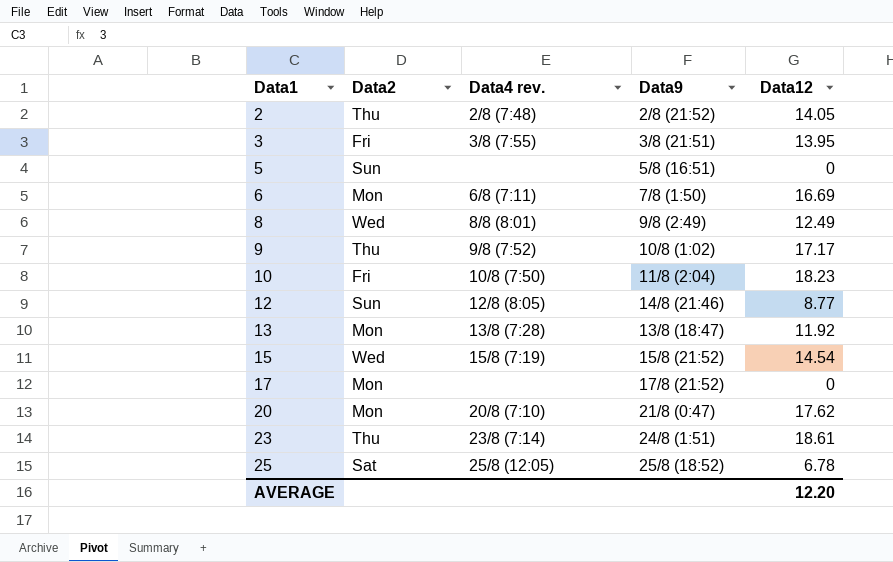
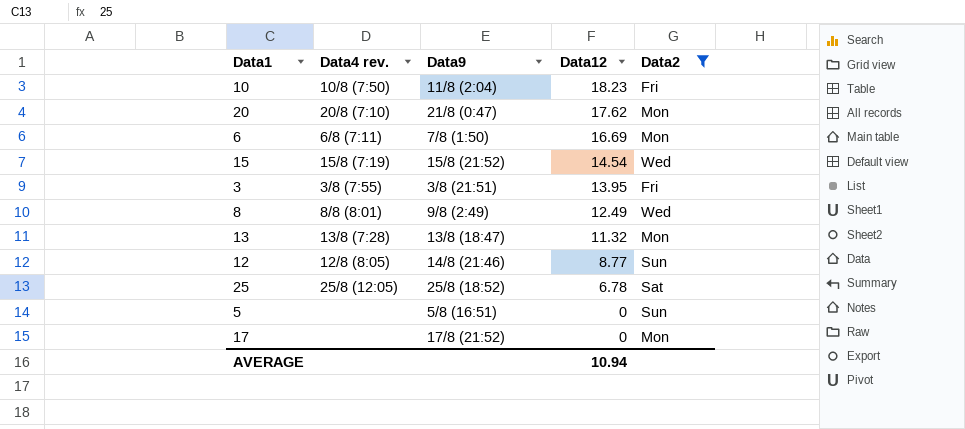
filter: none -> Data2 != Thu
row order: Data1 ascending -> Data12 descending
column Data2 | position: 2 -> 5
13 | Data12: 11.92 -> 11.32
AVERAGE | Data12: 12.20 -> 10.94

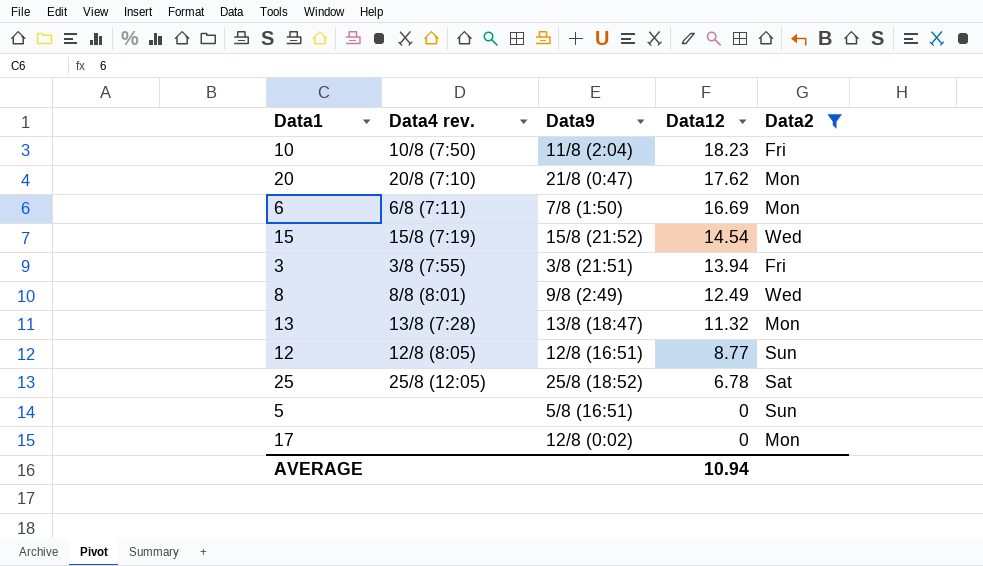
3 | Data12: 13.95 -> 13.94
12 | Data9: 14/8 (21:46) -> 12/8 (16:51)
17 | Data9: 17/8 (21:52) -> 12/8 (0:02)

